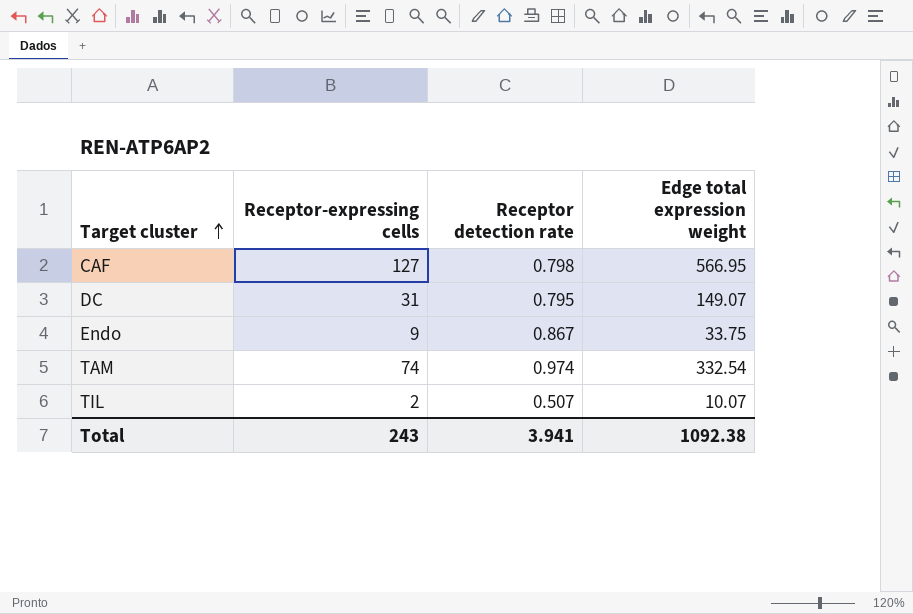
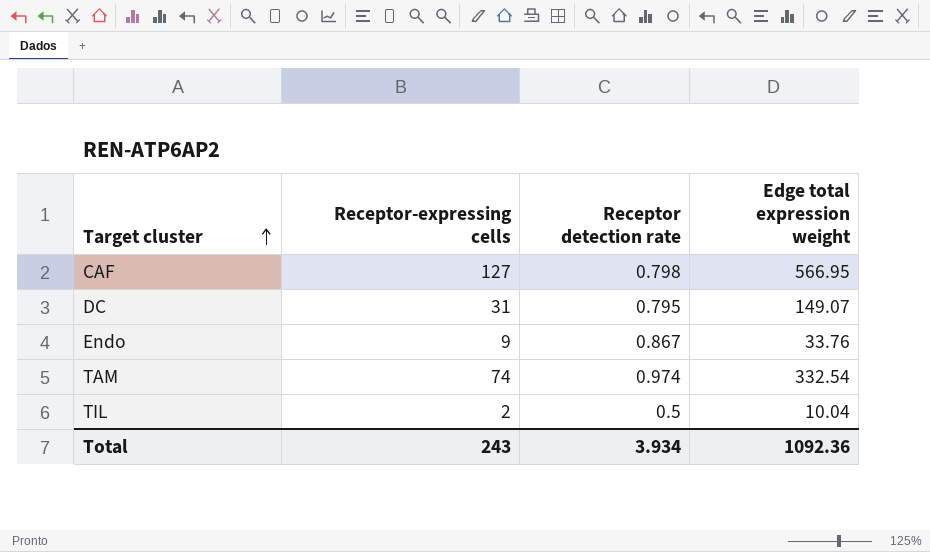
Endo | Edge total expression weight: 33.75 -> 33.76
TIL | Receptor detection rate: 0.507 -> 0.5
TIL | Edge total expression weight: 10.07 -> 10.04
Total | Receptor detection rate: 3.941 -> 3.934
Total | Edge total expression weight: 1092.38 -> 1092.36

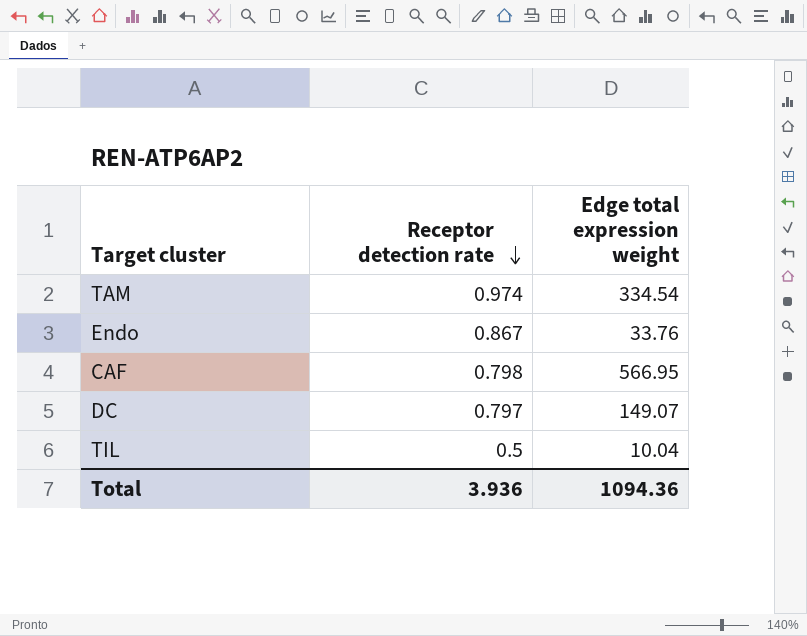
row order: Target cluster ascending -> Receptor detection rate descending
column Receptor-expressing cells | position: 2 -> none
TAM | Edge total expression weight: 332.54 -> 334.54
DC | Receptor detection rate: 0.795 -> 0.797
Total | Receptor detection rate: 3.934 -> 3.936
Total | Edge total expression weight: 1092.36 -> 1094.36

